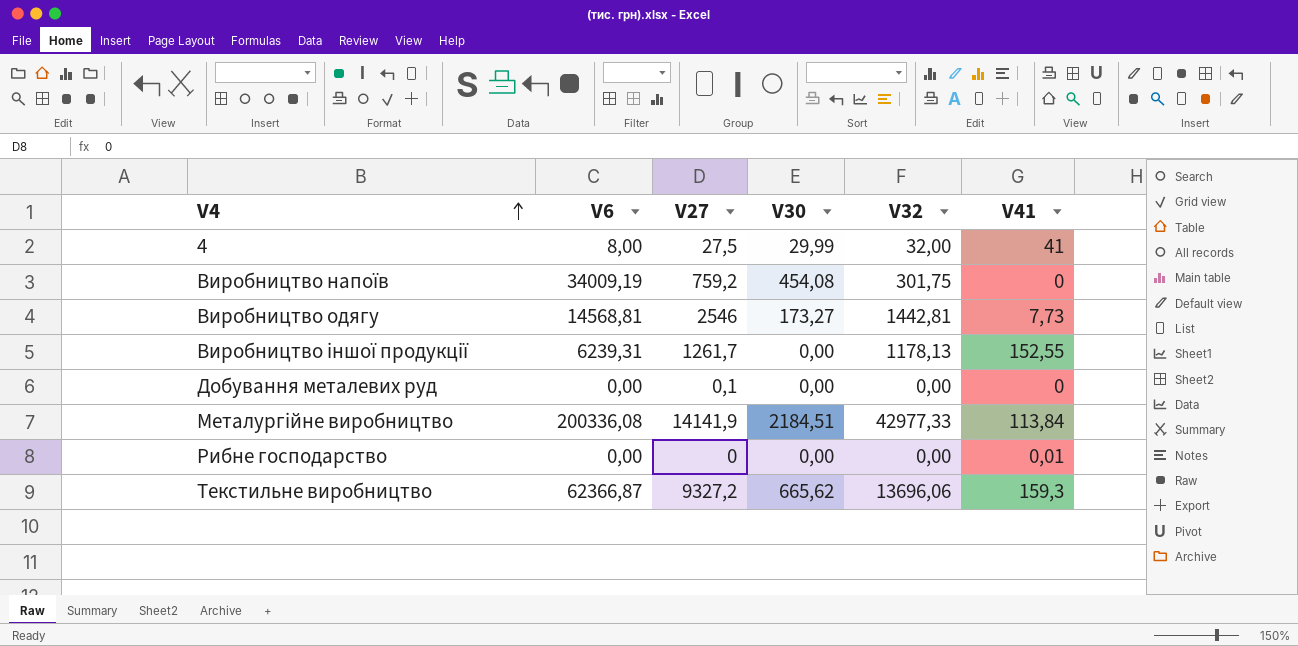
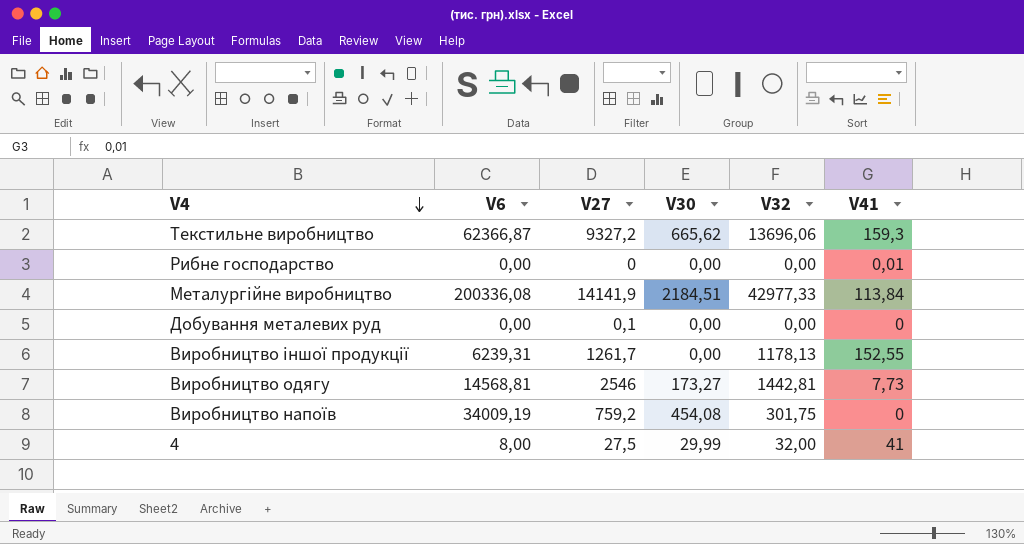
row order: V4 ascending -> V4 descending

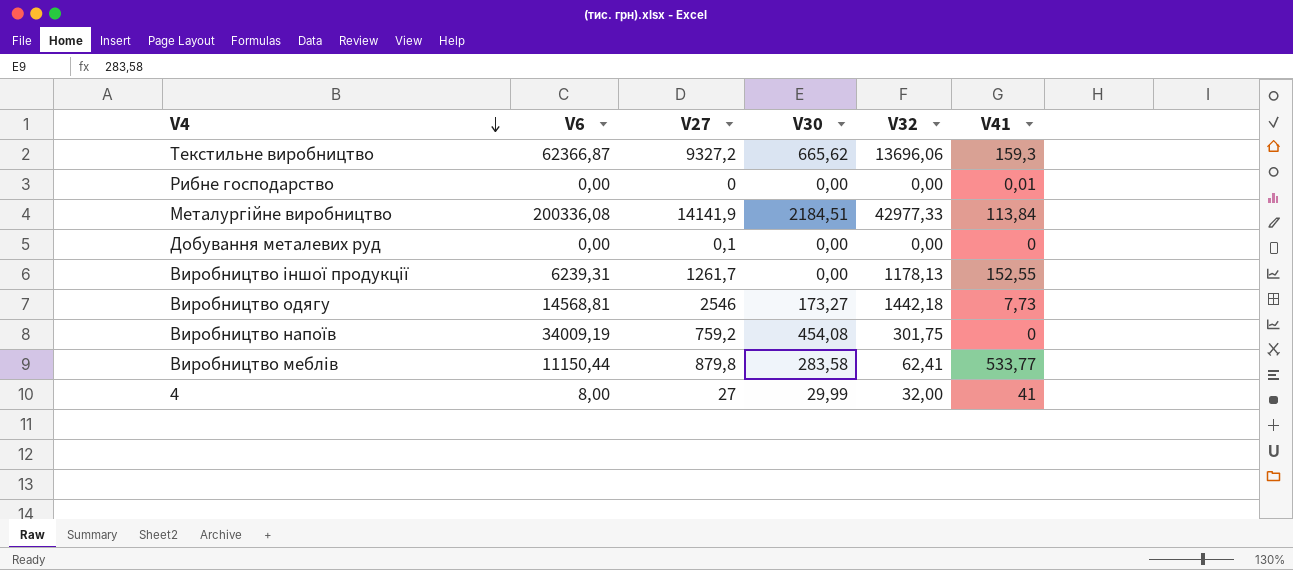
Виробництво одягу | V32: 1442,81 -> 1442,18
row Виробництво меблів: none -> 11150,44 | 879,8 | 283,58 | 62,41 | 533,77
4 | V27: 27,5 -> 27

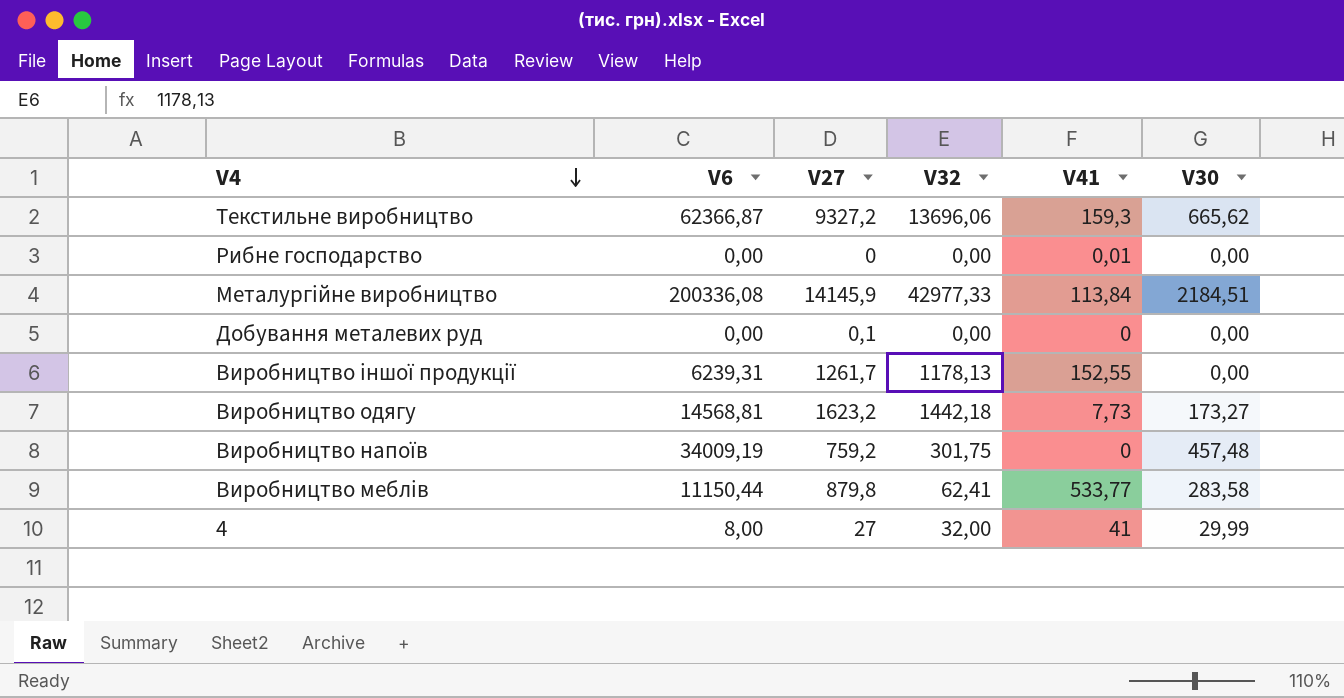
column V30 | position: 4 -> 6
Металургійне виробництво | V27: 14141,9 -> 14145,9
Виробництво одягу | V27: 2546 -> 1623,2
Виробництво напоїв | V30: 454,08 -> 457,48

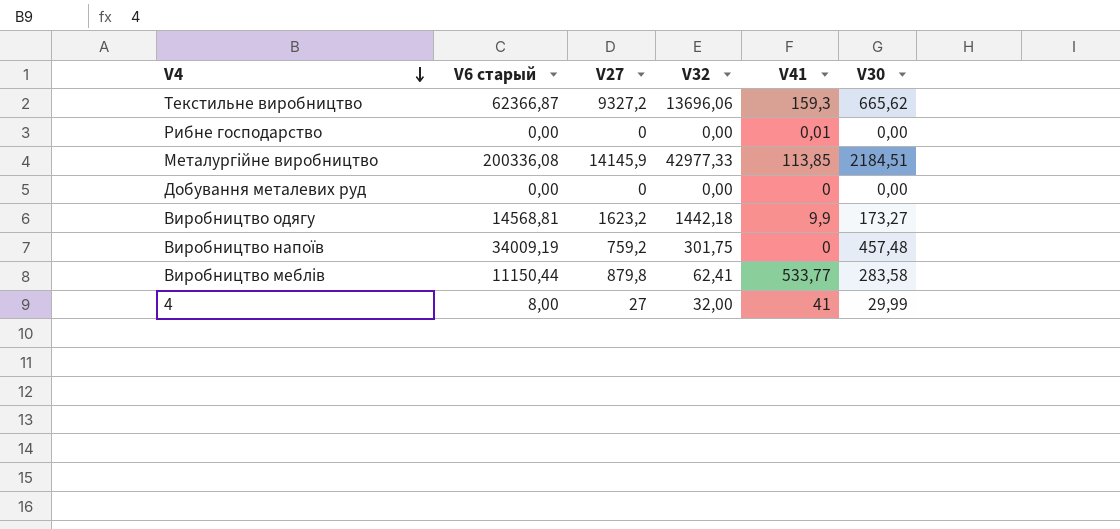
column name: V6 -> V6 старый
row Виробництво іншої продукції: 6239,31 | 1261,7 | 1178,13 | 152,55 | 0,00 -> none
Металургійне виробництво | V41: 113,84 -> 113,85
Добування металевих руд | V27: 0,1 -> 0
Виробництво одягу | V41: 7,73 -> 9,9

